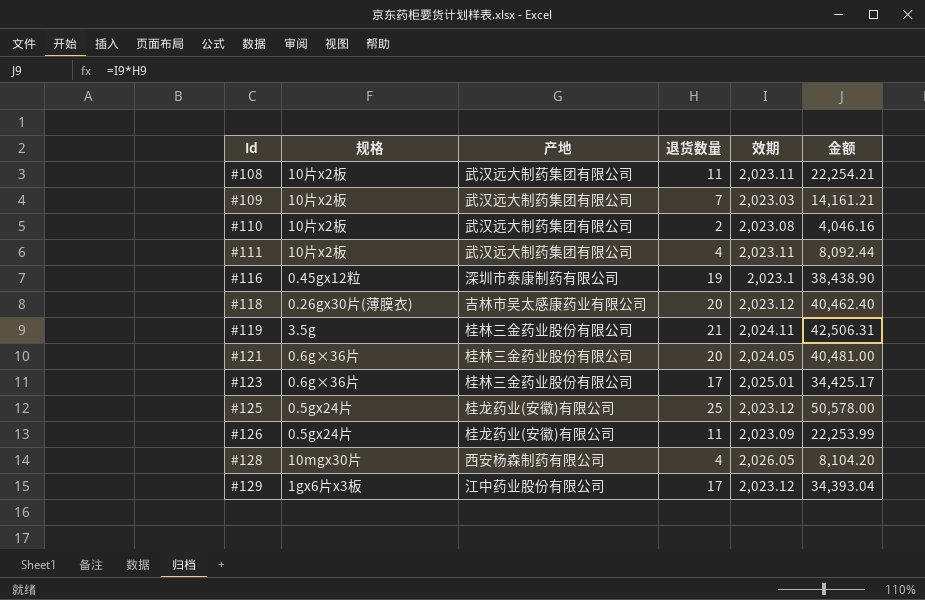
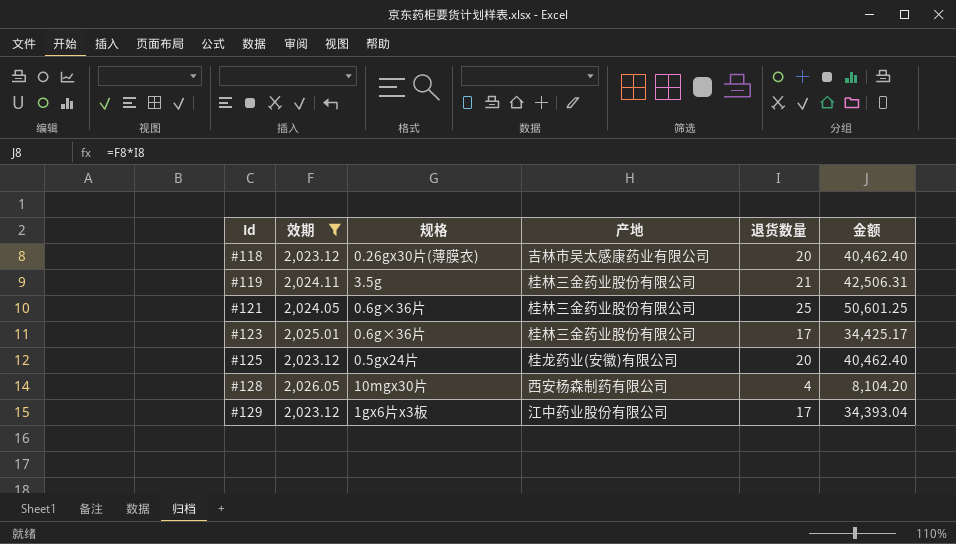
filter: none -> 效期 >= 2,023.12
column 效期 | position: 5 -> 2
#121 | 退货数量: 20 -> 25
#121 | 金额: 40,481.00 -> 50,601.25
#125 | 退货数量: 25 -> 20
#125 | 金额: 50,578.00 -> 40,462.40

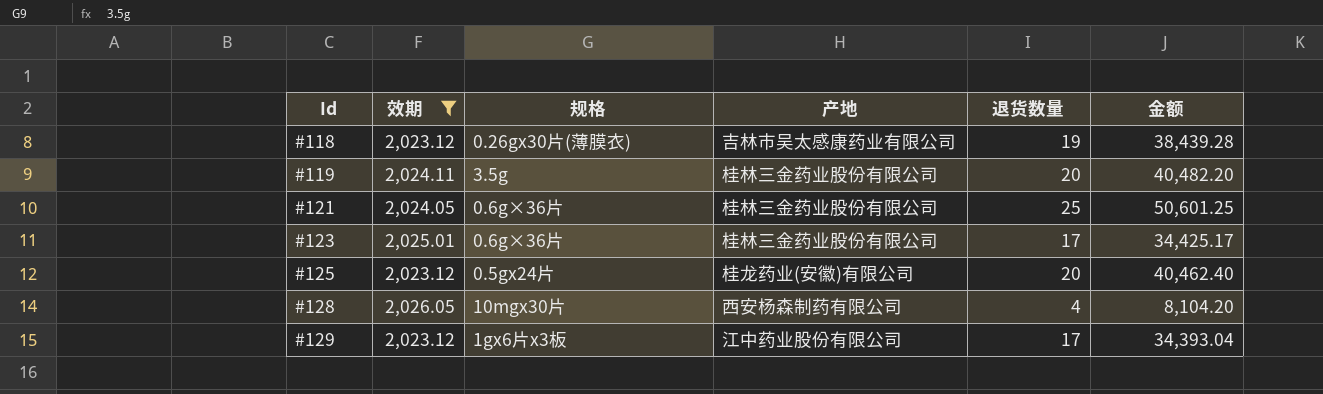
#118 | 退货数量: 20 -> 19
#118 | 金额: 40,462.40 -> 38,439.28
#119 | 退货数量: 21 -> 20
#119 | 金额: 42,506.31 -> 40,482.20

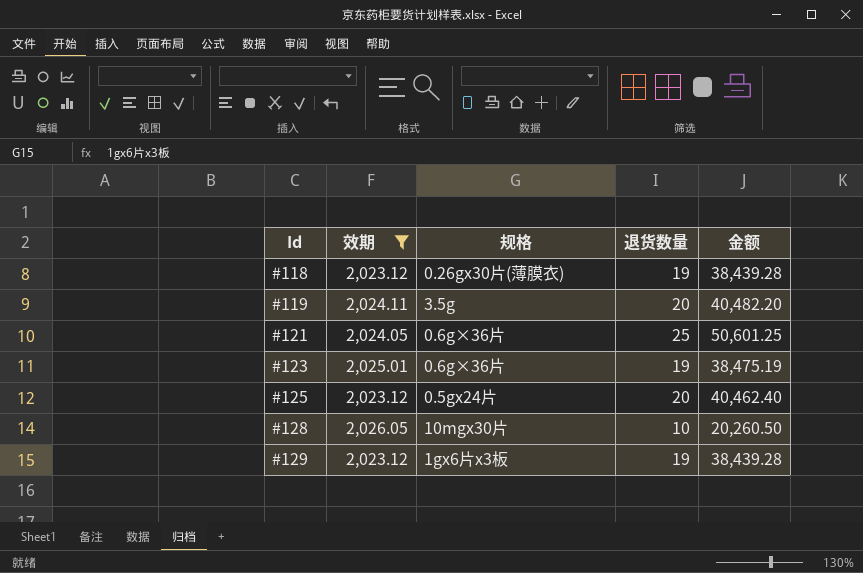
column 产地 | position: 4 -> none
#123 | 退货数量: 17 -> 19
#123 | 金额: 34,425.17 -> 38,475.19
#128 | 退货数量: 4 -> 10
#128 | 金额: 8,104.20 -> 20,260.50
#129 | 退货数量: 17 -> 19
#129 | 金额: 34,393.04 -> 38,439.28

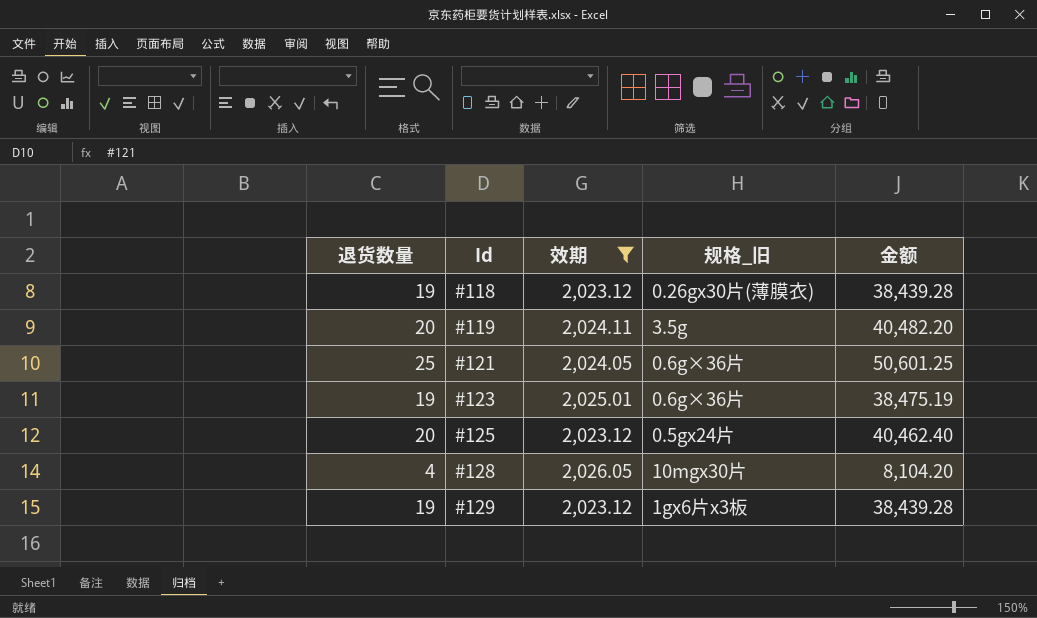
column 退货数量 | position: 4 -> 1
column name: 规格 -> 规格_旧
#128 | 退货数量: 10 -> 4
#128 | 金额: 20,260.50 -> 8,104.20

